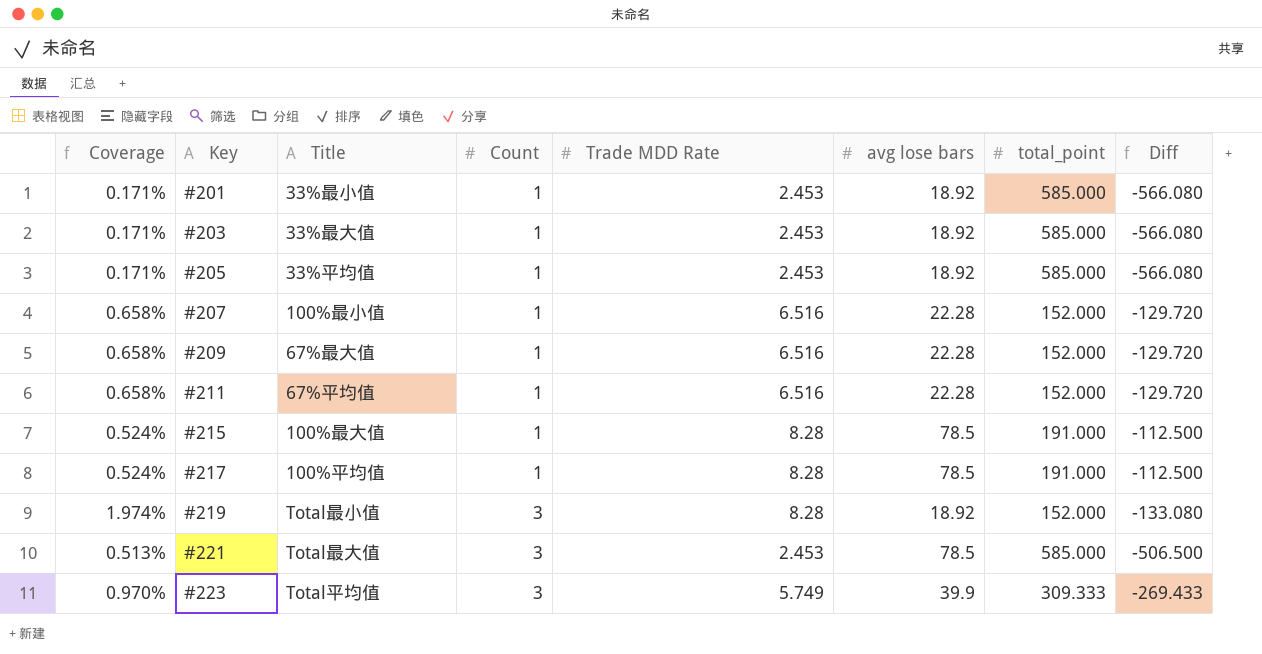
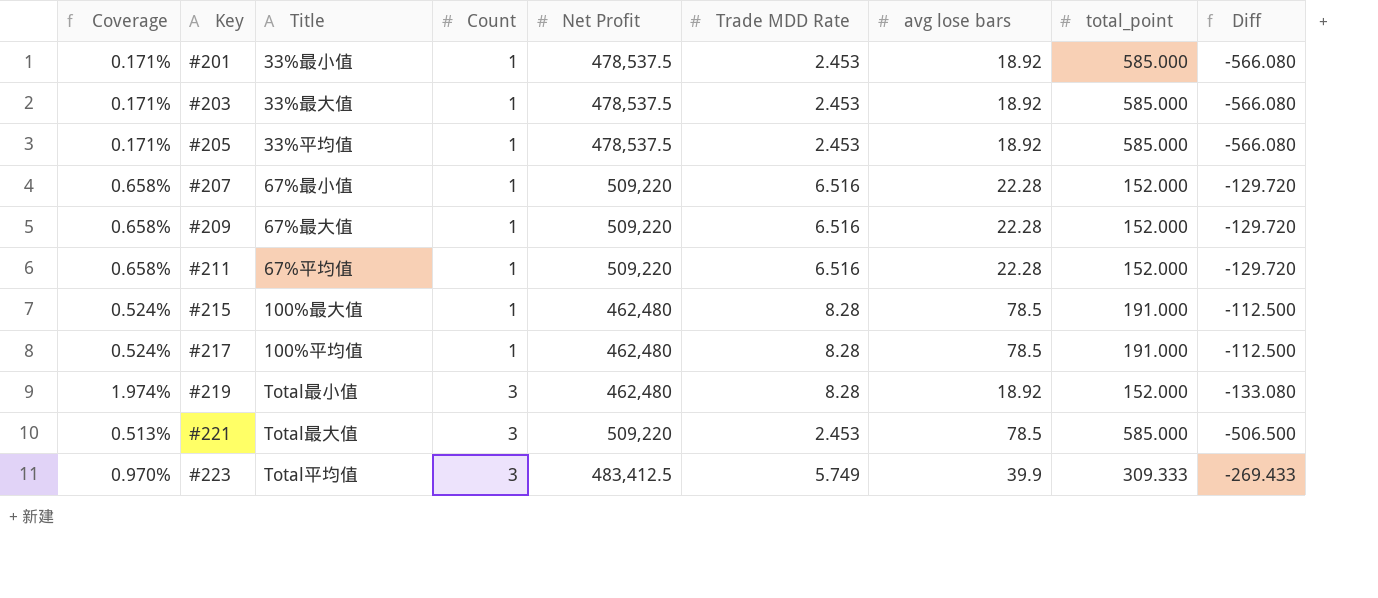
column Net Profit | position: none -> 5
#207 | Title: 100%最小值 -> 67%最小值

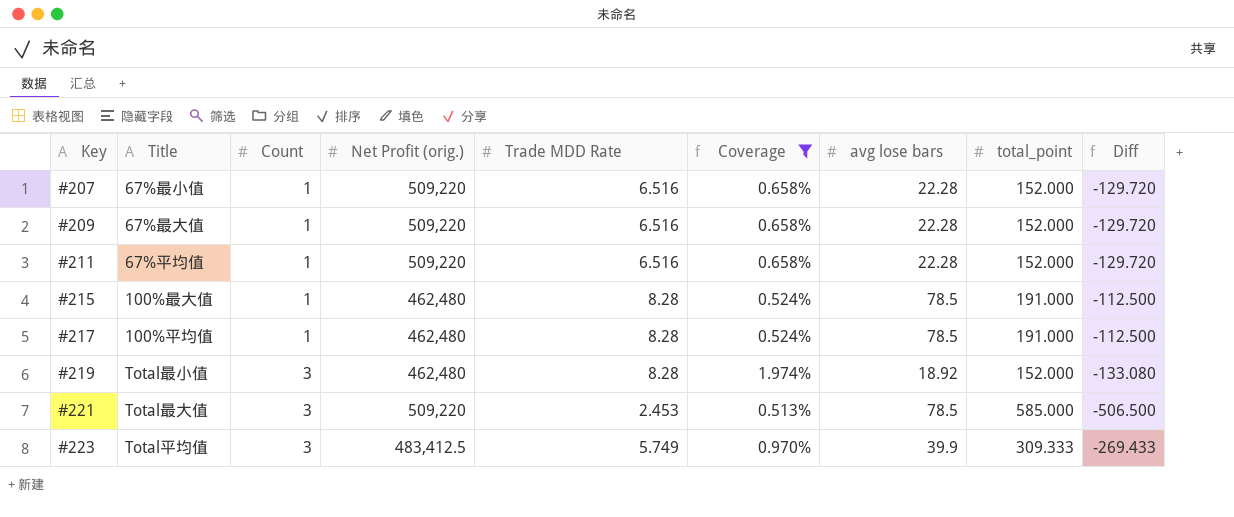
filter: none -> Coverage != 0.171%
column name: Net Profit -> Net Profit (orig.)
column Coverage | position: 1 -> 6

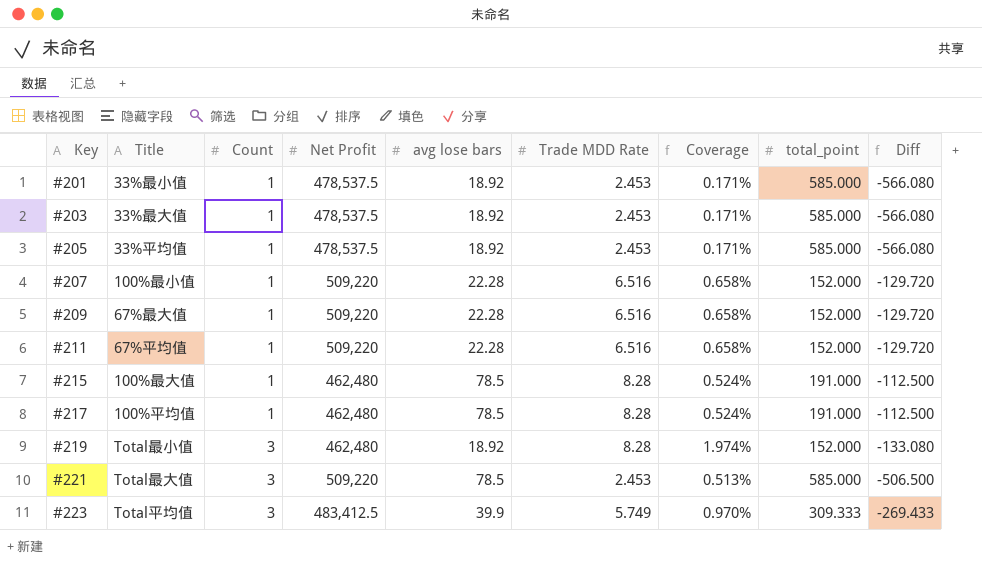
filter: Coverage != 0.171% -> none
column name: Net Profit (orig.) -> Net Profit
column avg lose bars | position: 7 -> 5
#207 | Title: 67%最小值 -> 100%最小值

